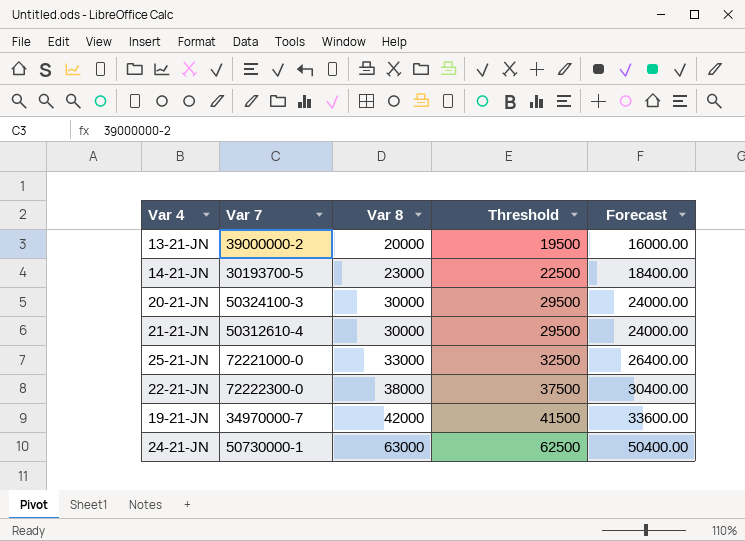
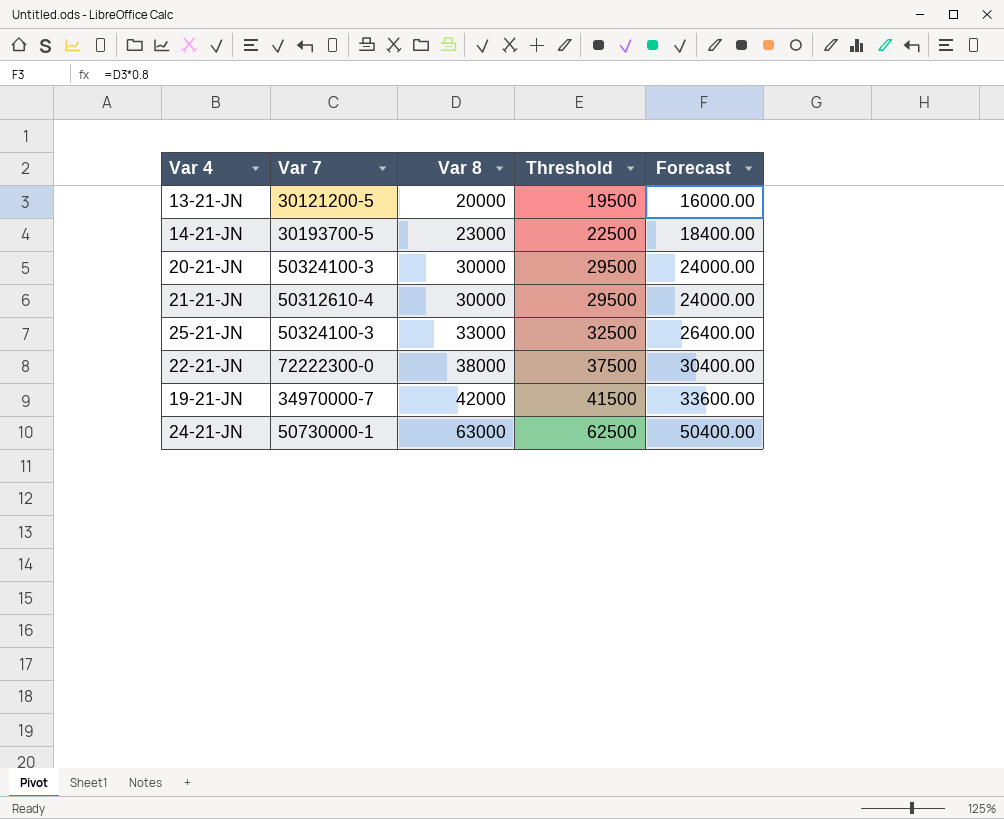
13-21-JN | Var 7: 39000000-2 -> 30121200-5
25-21-JN | Var 7: 72221000-0 -> 50324100-3

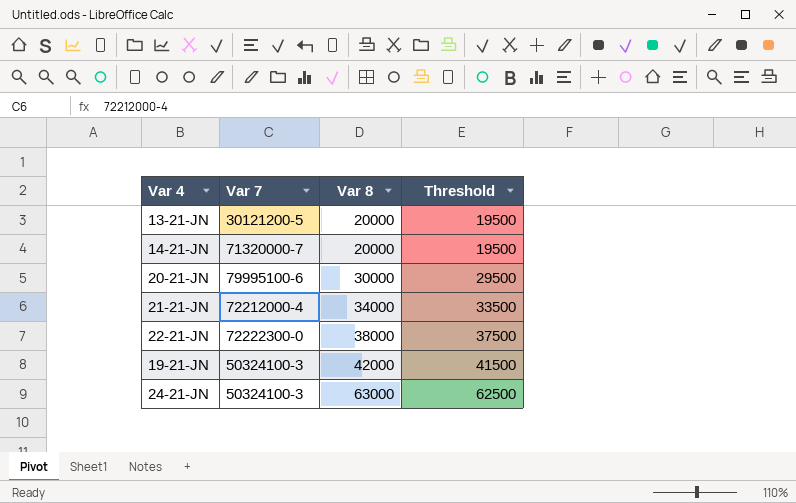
column Forecast | formula: [Var 8] * 0.8 -> none
row 25-21-JN: 50324100-3 | 33000 | 32500 | 26400.00 -> none
14-21-JN | Var 7: 30193700-5 -> 71320000-7
14-21-JN | Var 8: 23000 -> 20000
14-21-JN | Threshold: 22500 -> 19500
20-21-JN | Var 7: 50324100-3 -> 79995100-6
21-21-JN | Var 7: 50312610-4 -> 72212000-4
21-21-JN | Var 8: 30000 -> 34000
21-21-JN | Threshold: 29500 -> 33500
19-21-JN | Var 7: 34970000-7 -> 50324100-3
24-21-JN | Var 7: 50730000-1 -> 50324100-3

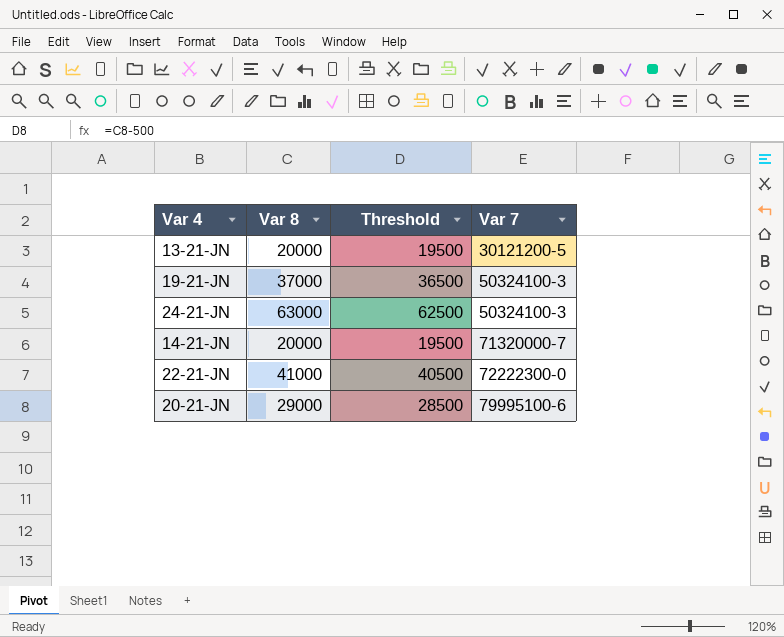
row order: Var 8 ascending -> Var 7 ascending
column Var 7 | position: 2 -> 4
row 21-21-JN: 72212000-4 | 34000 | 33500 -> none
19-21-JN | Var 8: 42000 -> 37000
19-21-JN | Threshold: 41500 -> 36500
22-21-JN | Var 8: 38000 -> 41000
22-21-JN | Threshold: 37500 -> 40500
20-21-JN | Var 8: 30000 -> 29000
20-21-JN | Threshold: 29500 -> 28500

